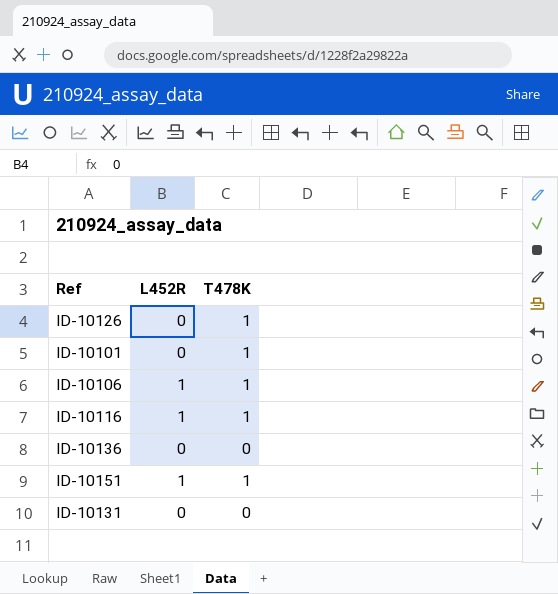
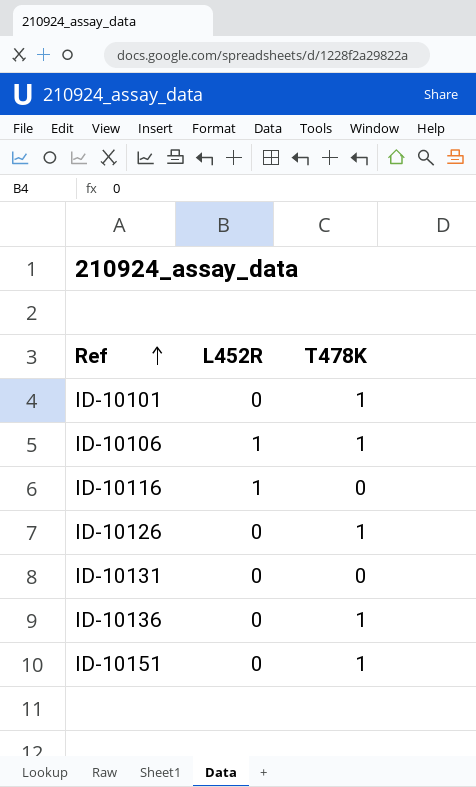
row order: none -> Ref ascending
ID-10116 | T478K: 1 -> 0
ID-10136 | T478K: 0 -> 1
ID-10151 | L452R: 1 -> 0

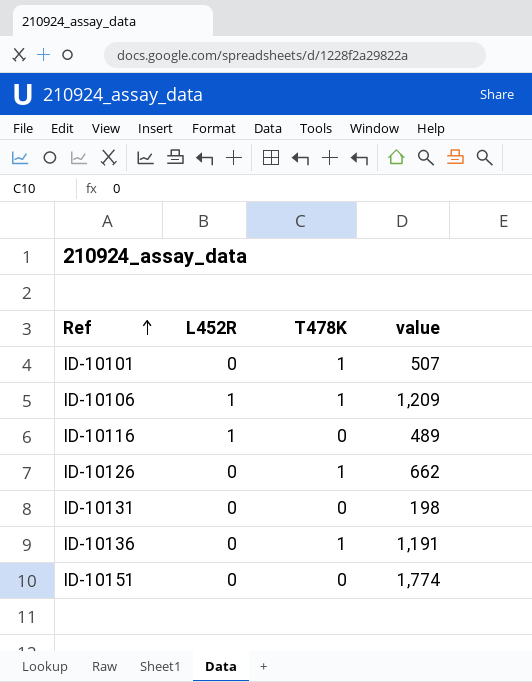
column value | position: none -> 4
ID-10151 | T478K: 1 -> 0

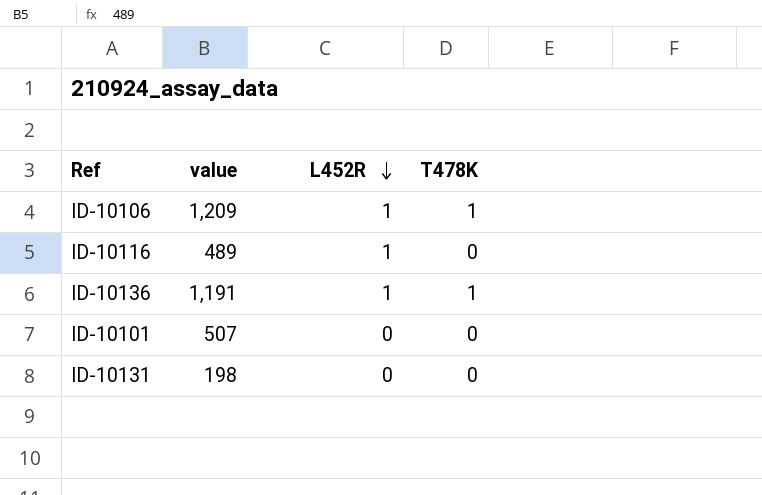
row order: Ref ascending -> L452R descending
column value | position: 4 -> 2
row ID-10126: 0 | 1 | 662 -> none
row ID-10151: 0 | 0 | 1,774 -> none
ID-10136 | L452R: 0 -> 1
ID-10101 | T478K: 1 -> 0

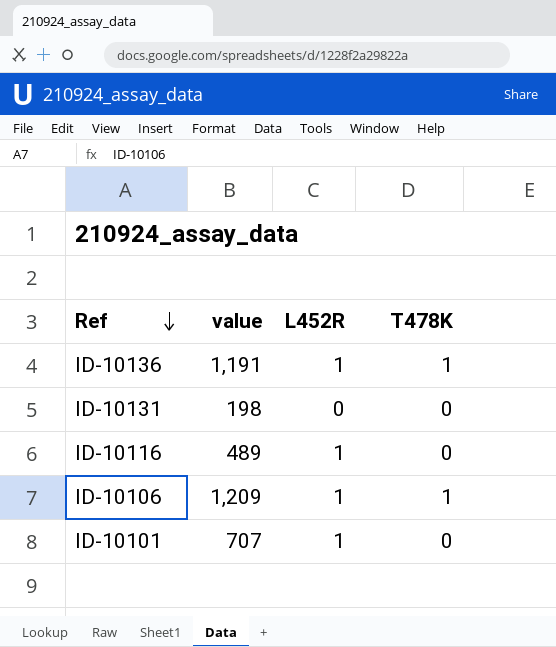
row order: L452R descending -> Ref descending
ID-10101 | value: 507 -> 707
ID-10101 | L452R: 0 -> 1

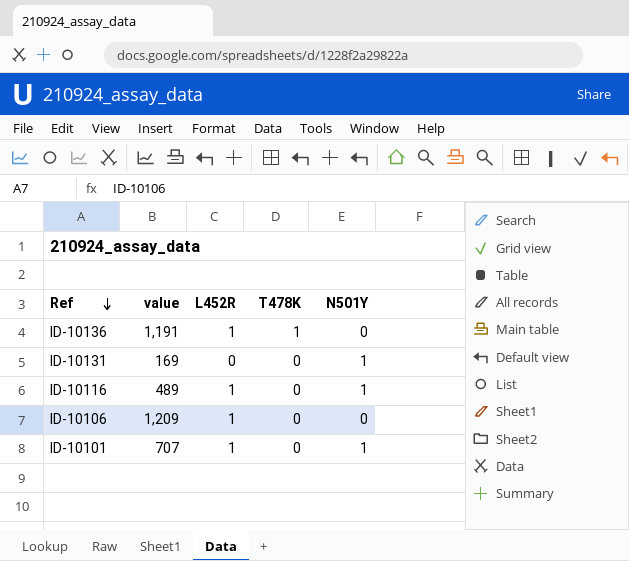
column N501Y | position: none -> 5
ID-10131 | value: 198 -> 169
ID-10106 | T478K: 1 -> 0

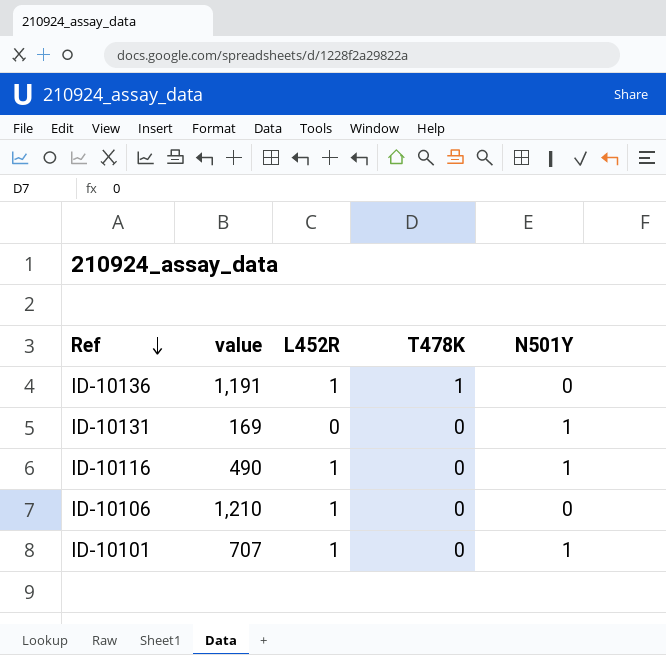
ID-10116 | value: 489 -> 490
ID-10106 | value: 1,209 -> 1,210

